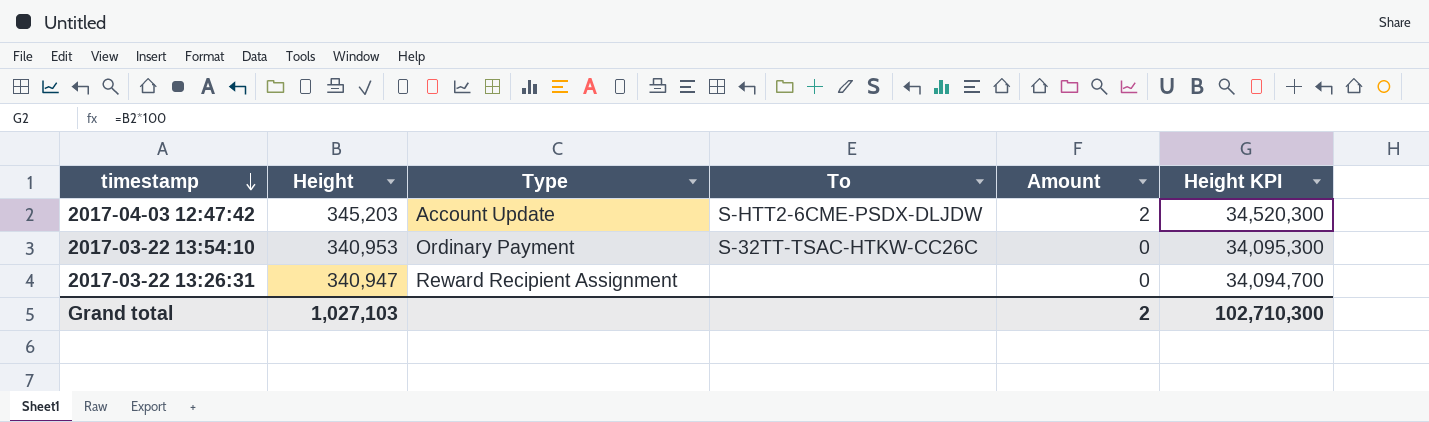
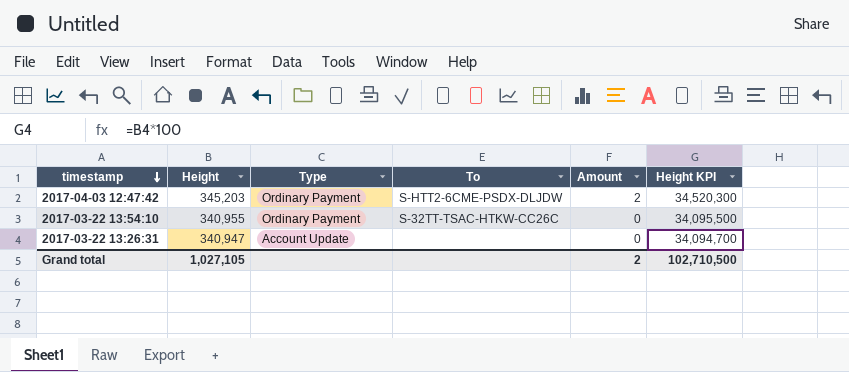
2017-04-03 12:47:42 | Type: Account Update -> Ordinary Payment
2017-03-22 13:54:10 | Height: 340,953 -> 340,955
2017-03-22 13:54:10 | Height KPI: 34,095,300 -> 34,095,500
2017-03-22 13:26:31 | Type: Reward Recipient Assignment -> Account Update
Grand total | Height: 1,027,103 -> 1,027,105
Grand total | Height KPI: 102,710,300 -> 102,710,500

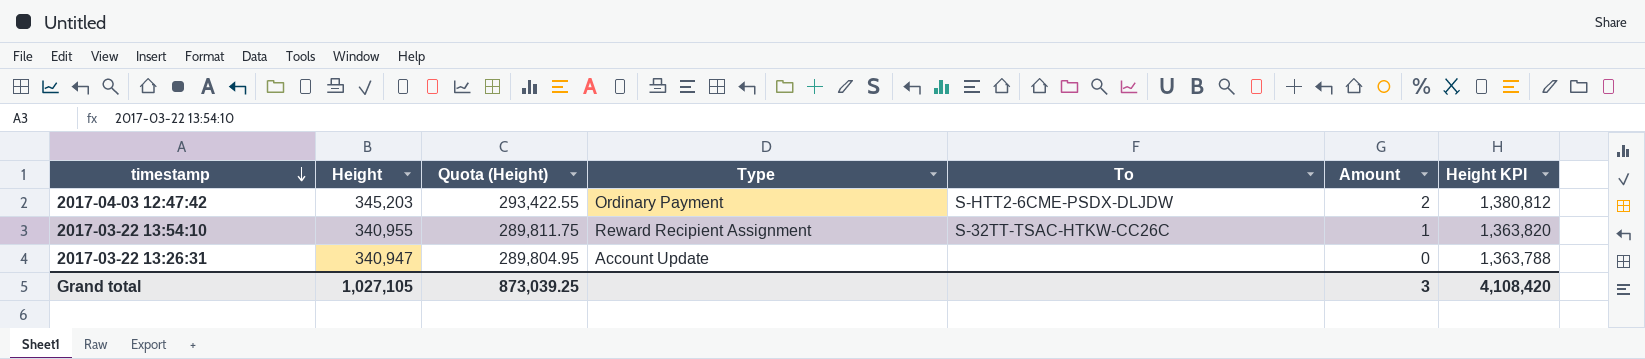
column Quota (Height) | formula: none -> [Height] * 0.85
column Height KPI | formula: [Height] * 100 -> [Height] * 4
2017-03-22 13:54:10 | Type: Ordinary Payment -> Reward Recipient Assignment
2017-03-22 13:54:10 | Amount: 0 -> 1
Grand total | Amount: 2 -> 3
Grand total | Height KPI: 102,710,500 -> 4,108,420

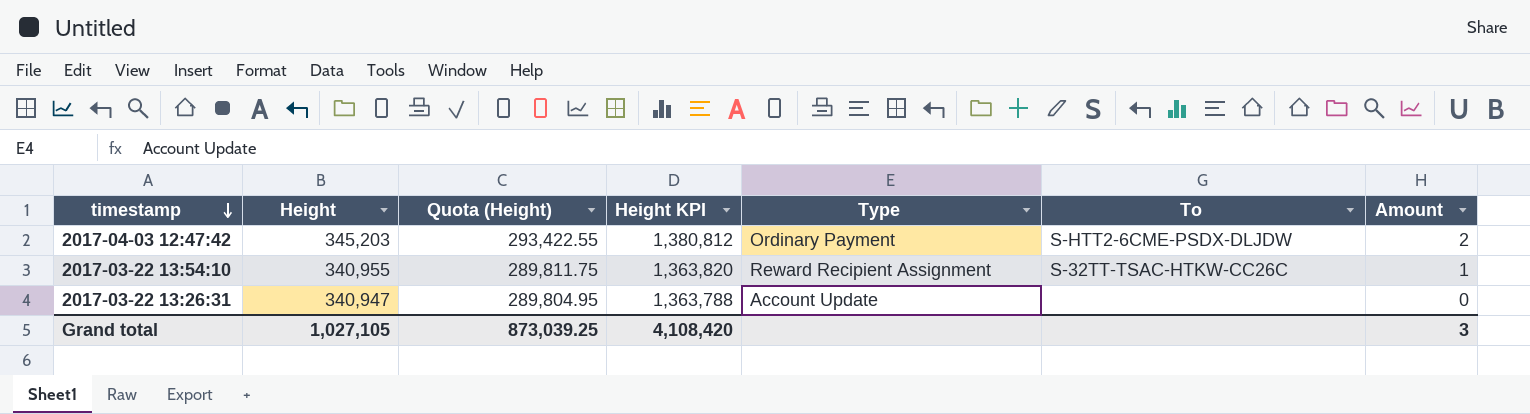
column Height KPI | position: 7 -> 4

